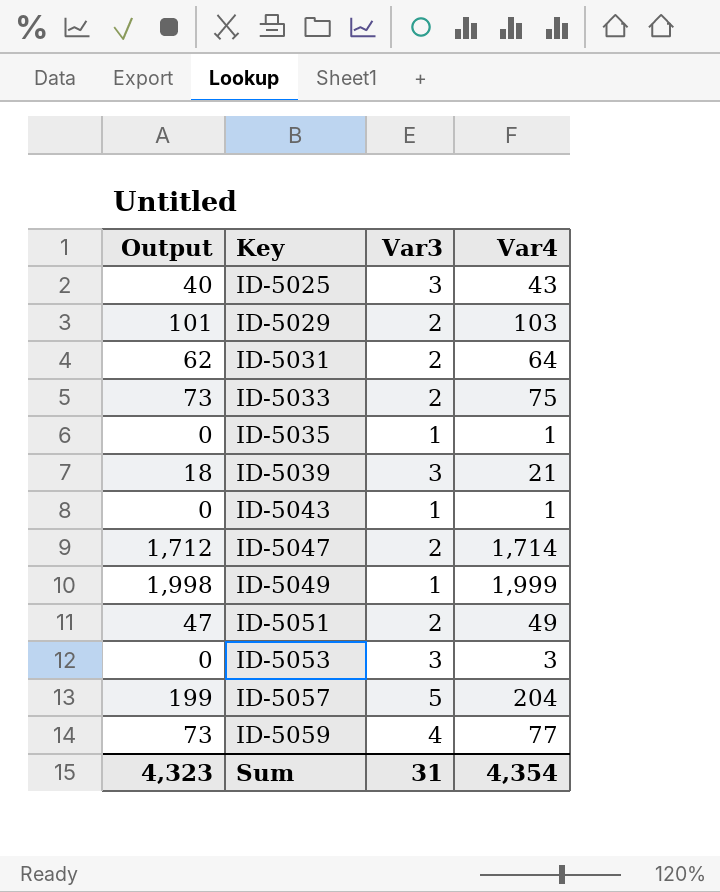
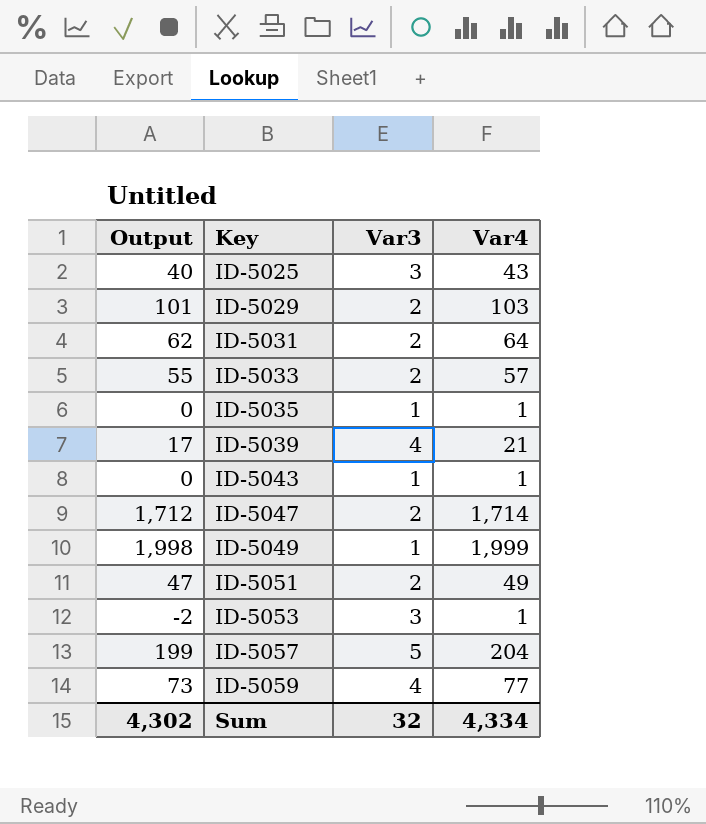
ID-5033 | Output: 73 -> 55
ID-5033 | Var4: 75 -> 57
ID-5039 | Output: 18 -> 17
ID-5039 | Var3: 3 -> 4
ID-5053 | Output: 0 -> -2
ID-5053 | Var4: 3 -> 1
Sum | Output: 4,323 -> 4,302
Sum | Var3: 31 -> 32
Sum | Var4: 4,354 -> 4,334

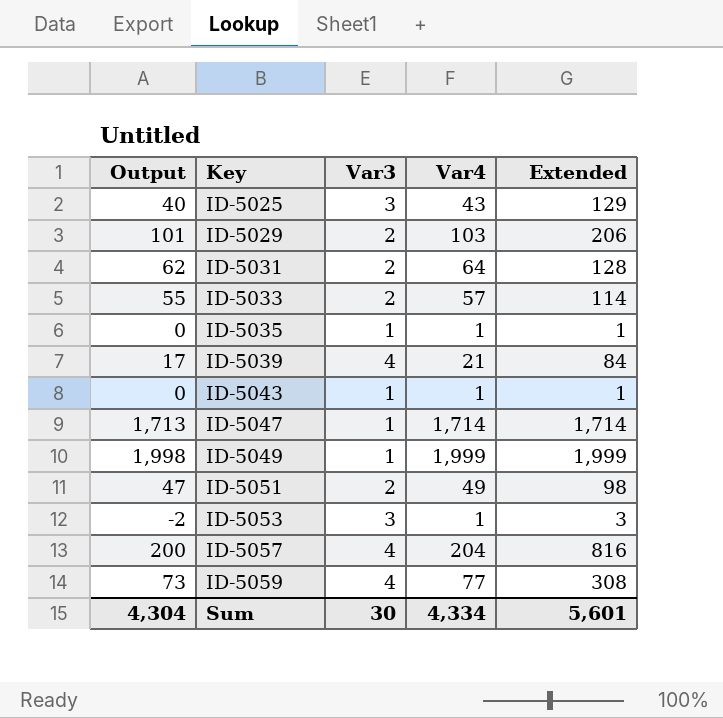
column Extended | formula: none -> [Var3] * [Var4]
ID-5047 | Output: 1,712 -> 1,713
ID-5047 | Var3: 2 -> 1
ID-5057 | Output: 199 -> 200
ID-5057 | Var3: 5 -> 4
Sum | Output: 4,302 -> 4,304
Sum | Var3: 32 -> 30

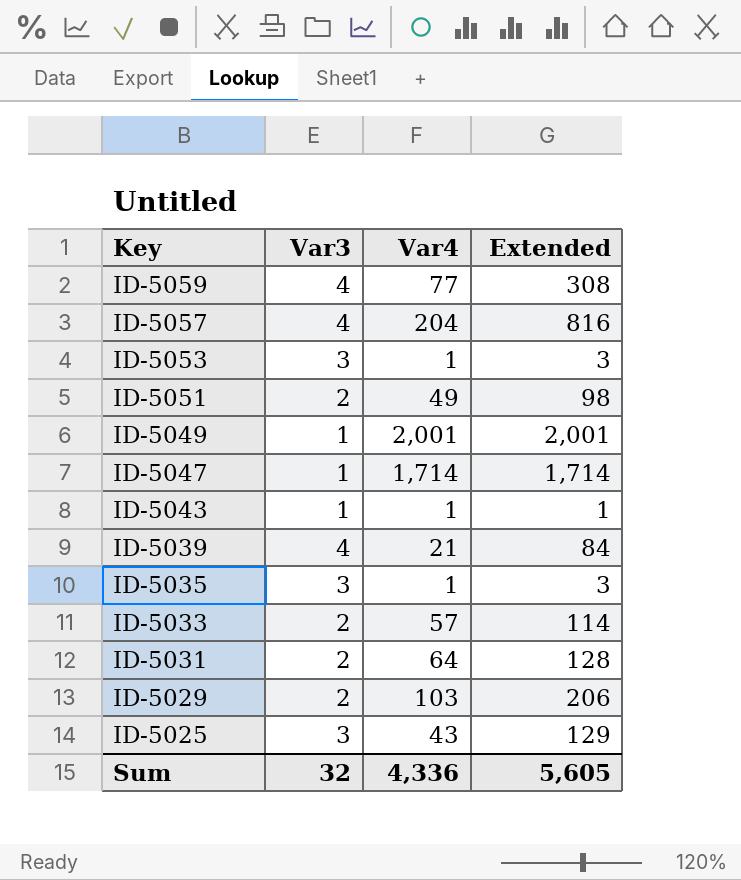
row order: Key ascending -> Key descending
column Output | formula: [Var4] - [Var3] -> none
ID-5049 | Var4: 1,999 -> 2,001
ID-5049 | Extended: 1,999 -> 2,001
ID-5035 | Var3: 1 -> 3
ID-5035 | Extended: 1 -> 3
Sum | Var3: 30 -> 32
Sum | Var4: 4,334 -> 4,336
Sum | Extended: 5,601 -> 5,605

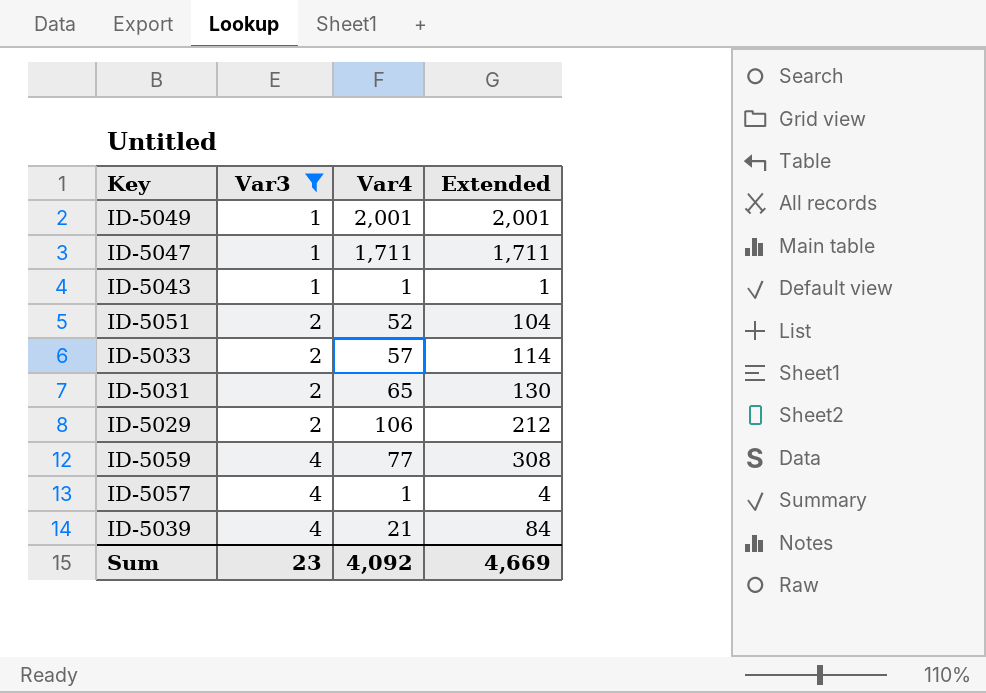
filter: none -> Var3 != 3
row order: Key descending -> Var3 ascending
ID-5047 | Var4: 1,714 -> 1,711
ID-5047 | Extended: 1,714 -> 1,711
ID-5051 | Var4: 49 -> 52
ID-5051 | Extended: 98 -> 104
ID-5031 | Var4: 64 -> 65
ID-5031 | Extended: 128 -> 130
ID-5029 | Var4: 103 -> 106
ID-5029 | Extended: 206 -> 212
ID-5057 | Var4: 204 -> 1
ID-5057 | Extended: 816 -> 4
Sum | Var3: 32 -> 23
Sum | Var4: 4,336 -> 4,092
Sum | Extended: 5,605 -> 4,669

